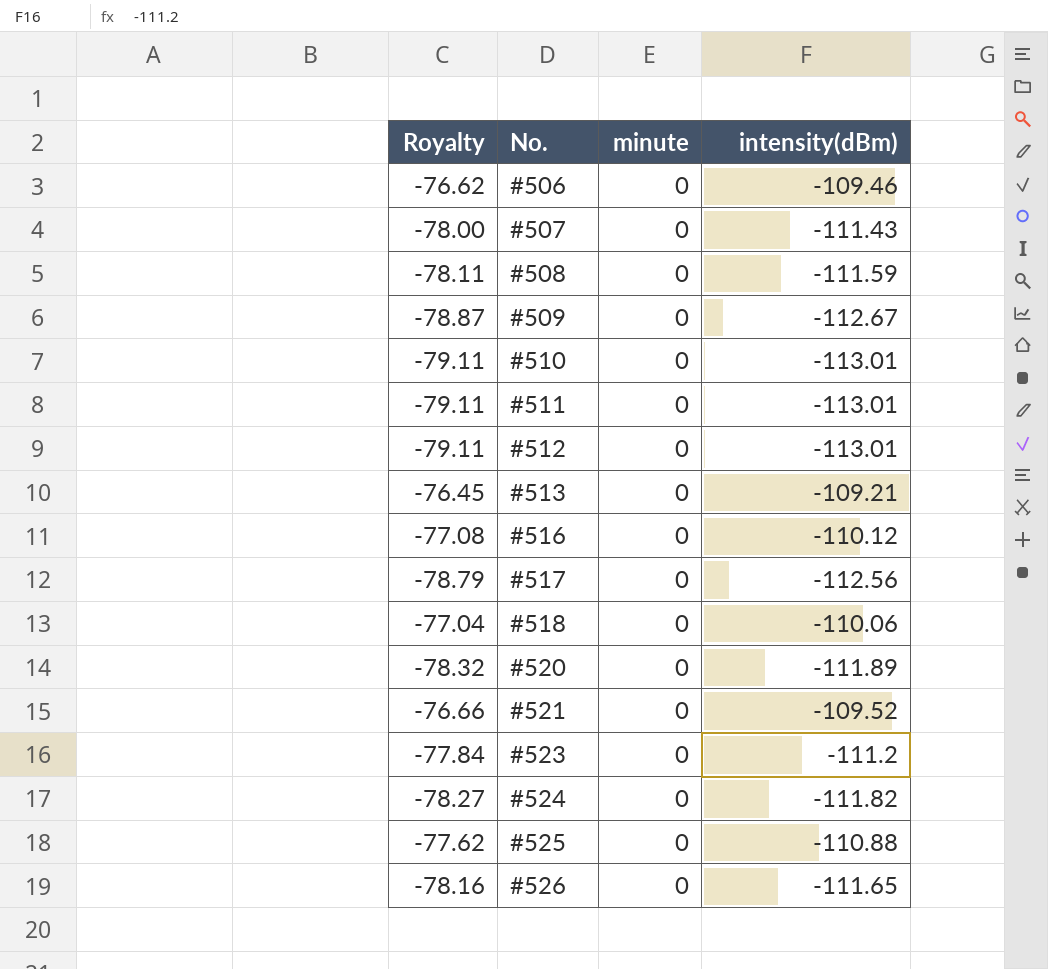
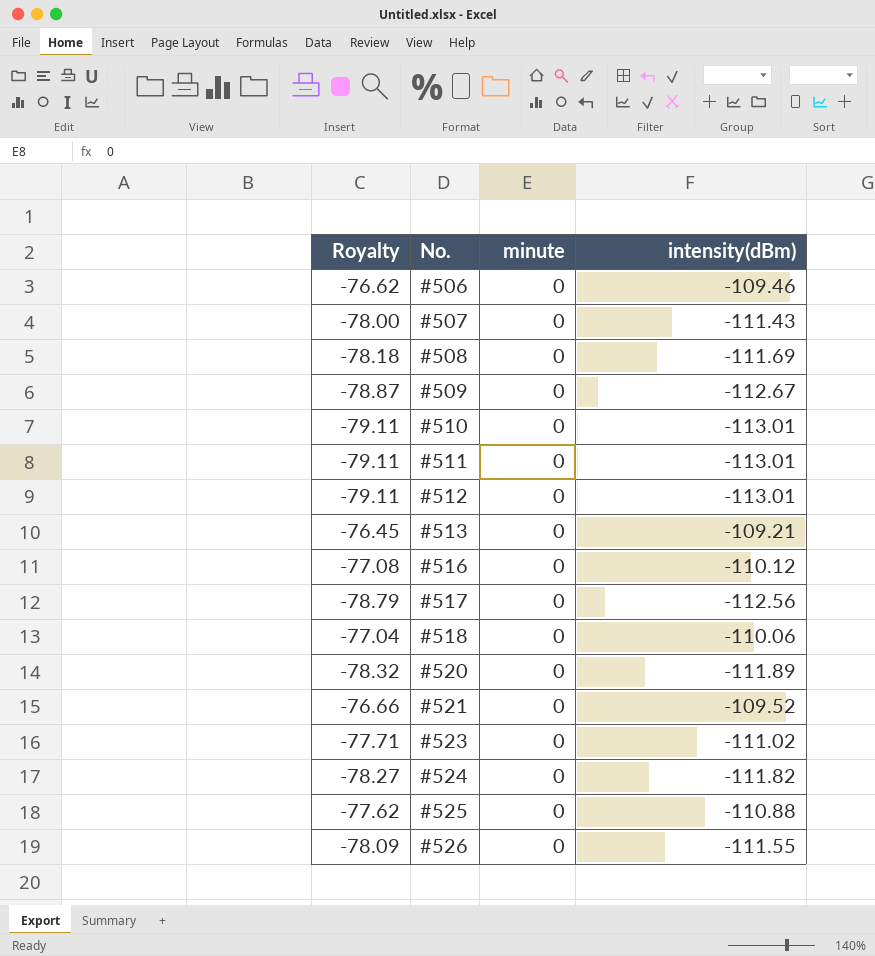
#508 | Royalty: -78.11 -> -78.18
#508 | intensity(dBm): -111.59 -> -111.69
#523 | Royalty: -77.84 -> -77.71
#523 | intensity(dBm): -111.2 -> -111.02
#526 | Royalty: -78.16 -> -78.09
#526 | intensity(dBm): -111.65 -> -111.55

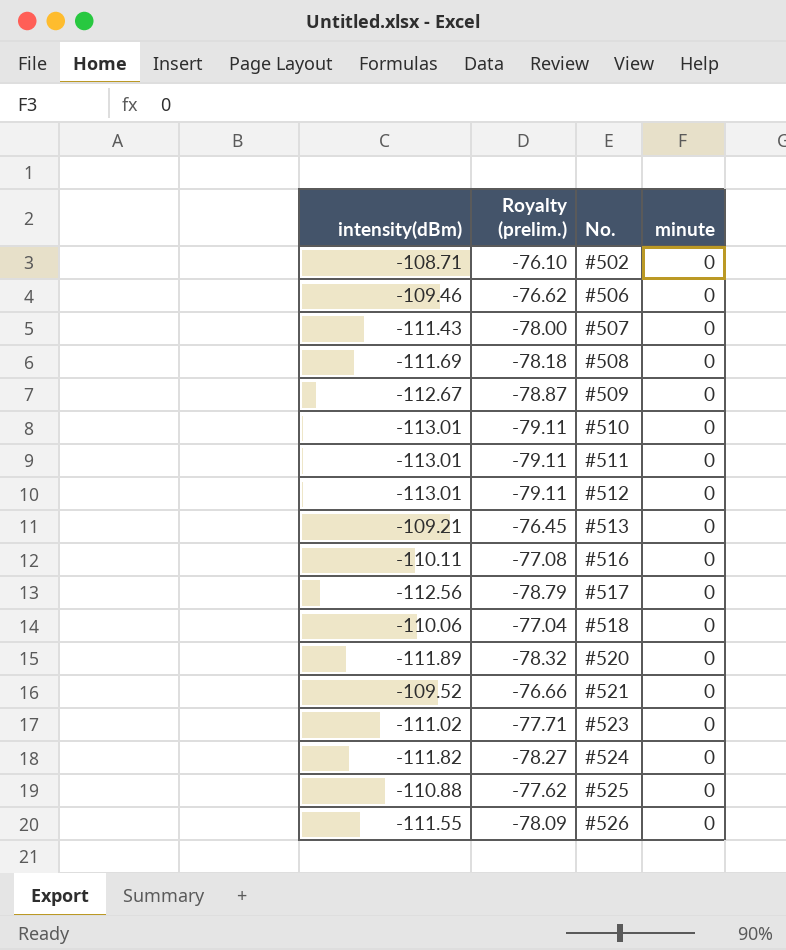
column intensity(dBm) | position: 4 -> 1
column name: Royalty -> Royalty (prelim.)
row #502: none -> -108.71 | -76.10 | 0
#516 | intensity(dBm): -110.12 -> -110.11

